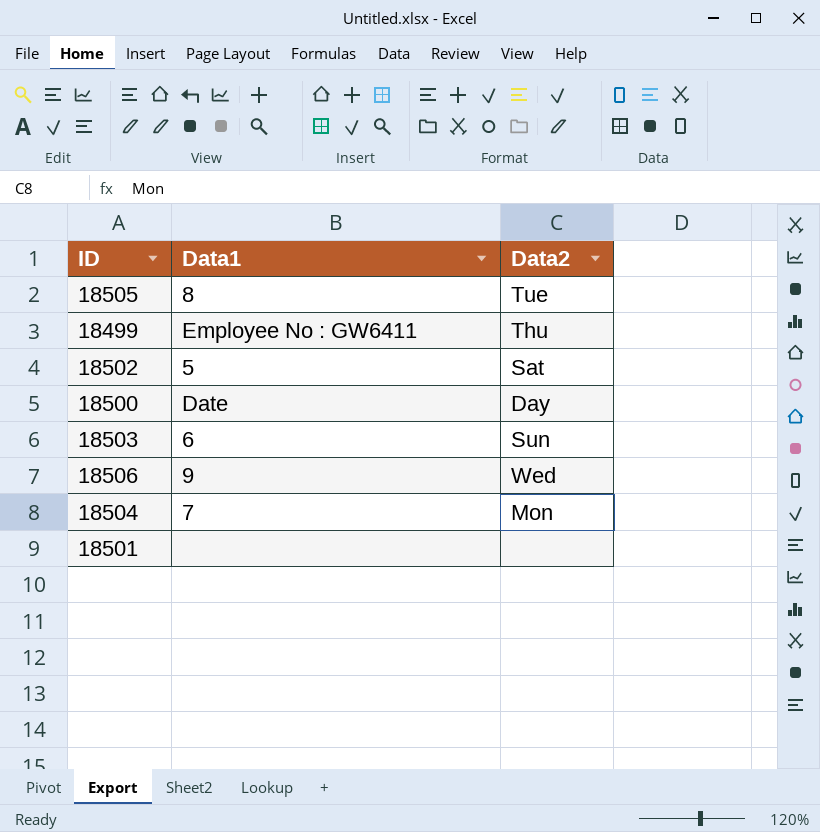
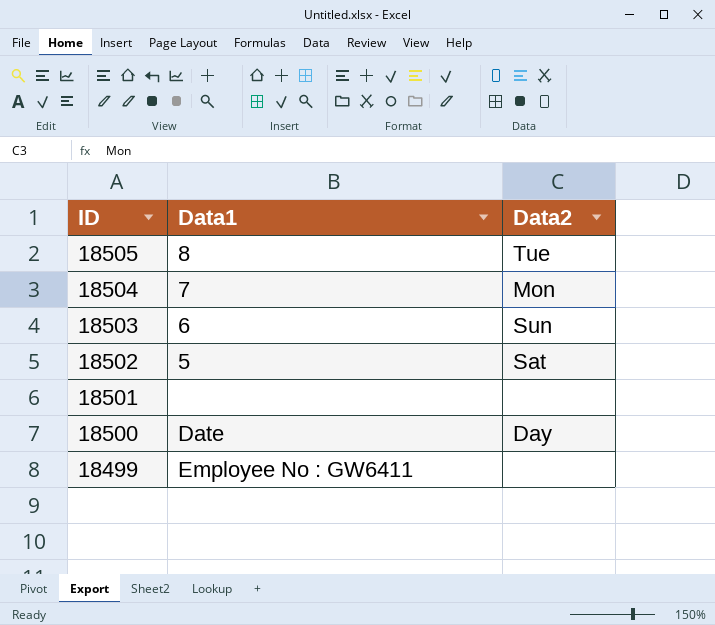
row order: none -> ID descending
row 18506: 9 | Wed -> none
18499 | Data2: Thu -> none

